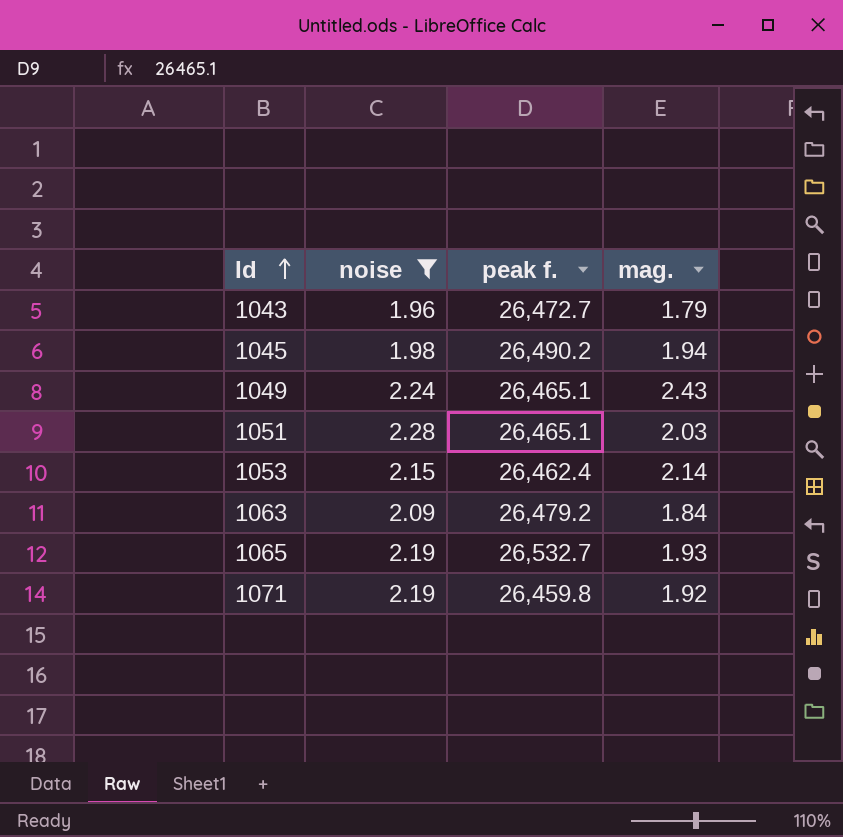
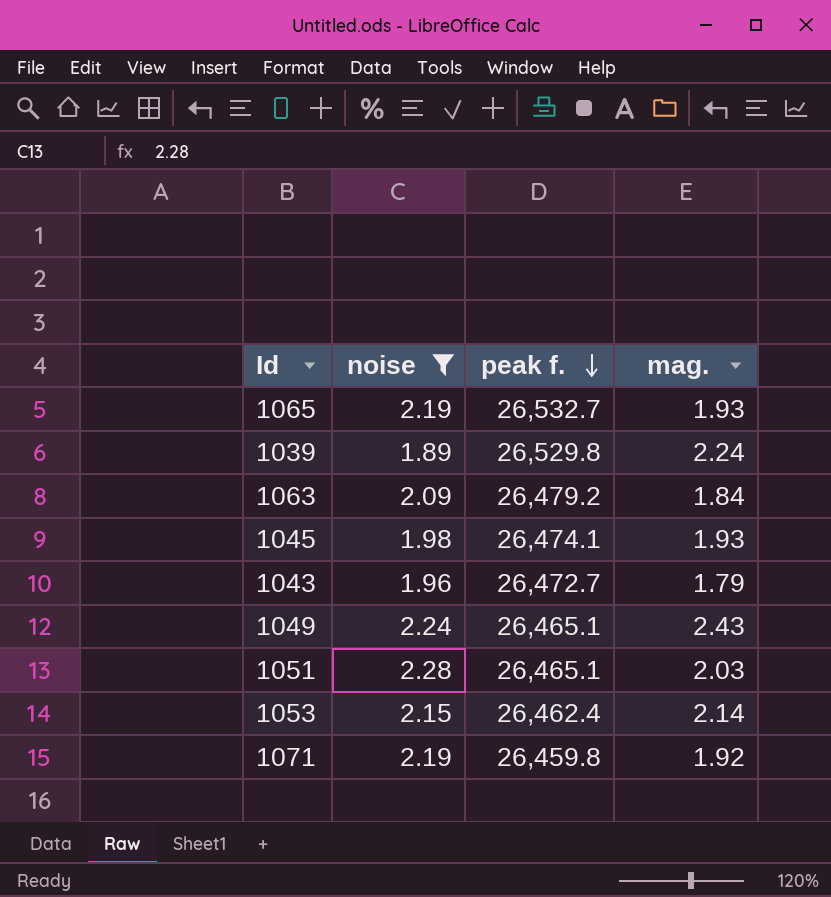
row order: Id ascending -> peak f. descending
row 1039: none -> 1.89 | 26,529.8 | 2.24
1045 | peak f.: 26,490.2 -> 26,474.1
1045 | mag.: 1.94 -> 1.93

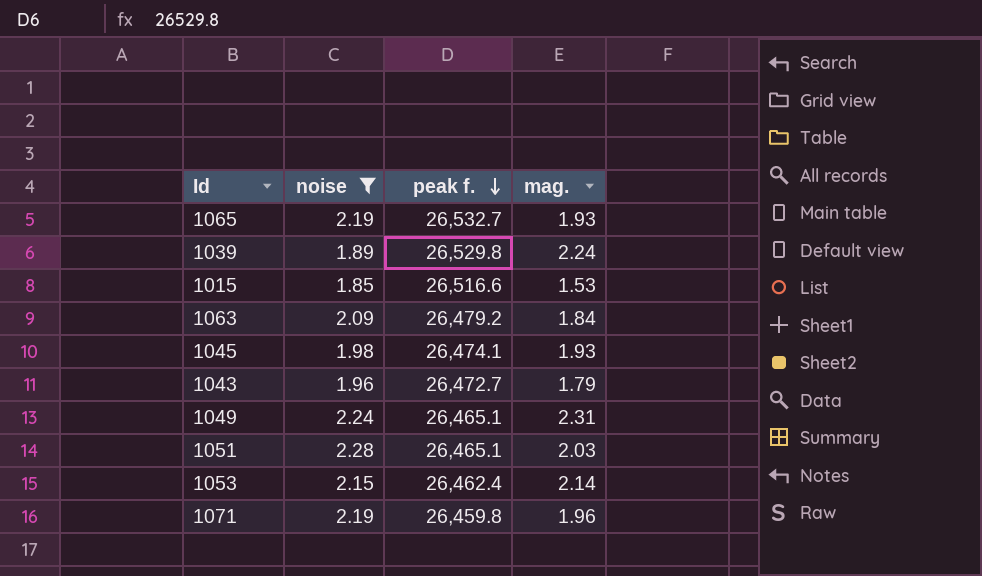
row 1015: none -> 1.85 | 26,516.6 | 1.53
1049 | mag.: 2.43 -> 2.31
1071 | mag.: 1.92 -> 1.96

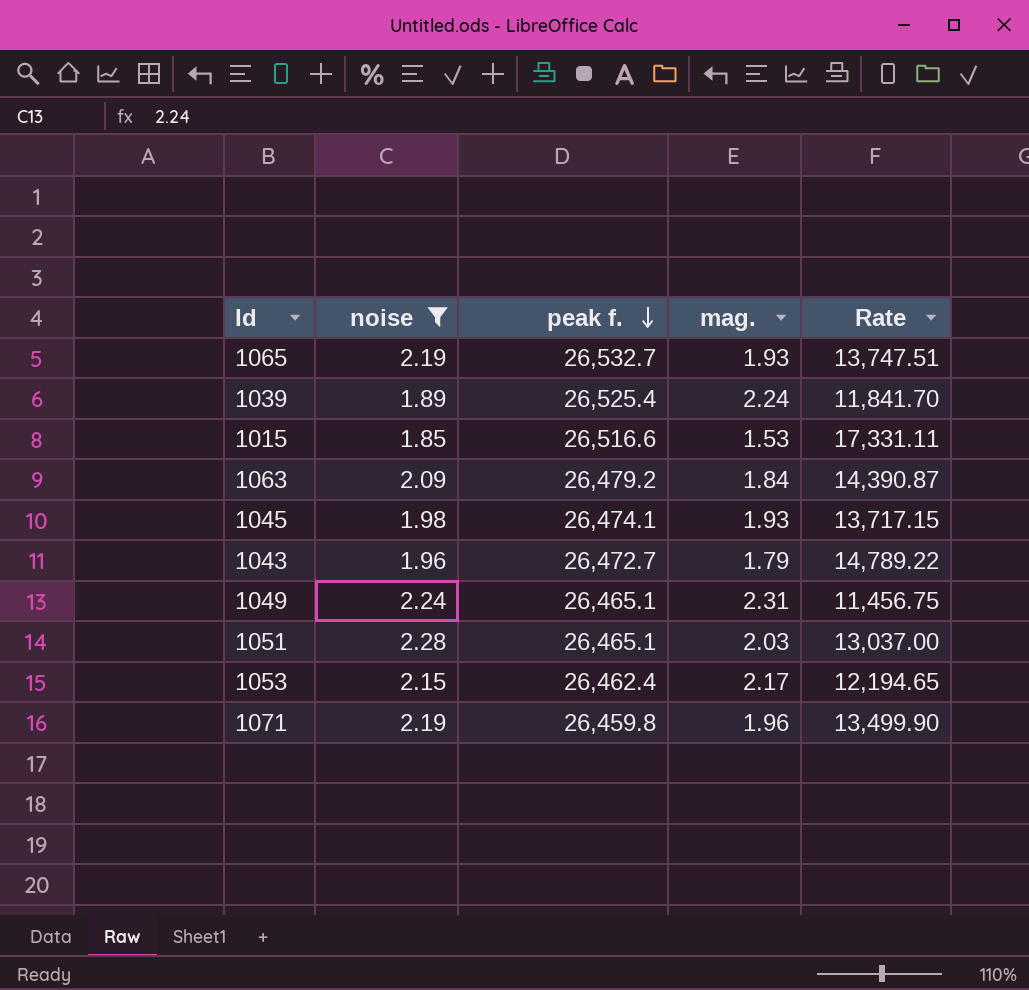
column Rate | formula: none -> [peak f.] / [mag.]
1039 | peak f.: 26,529.8 -> 26,525.4
1053 | mag.: 2.14 -> 2.17

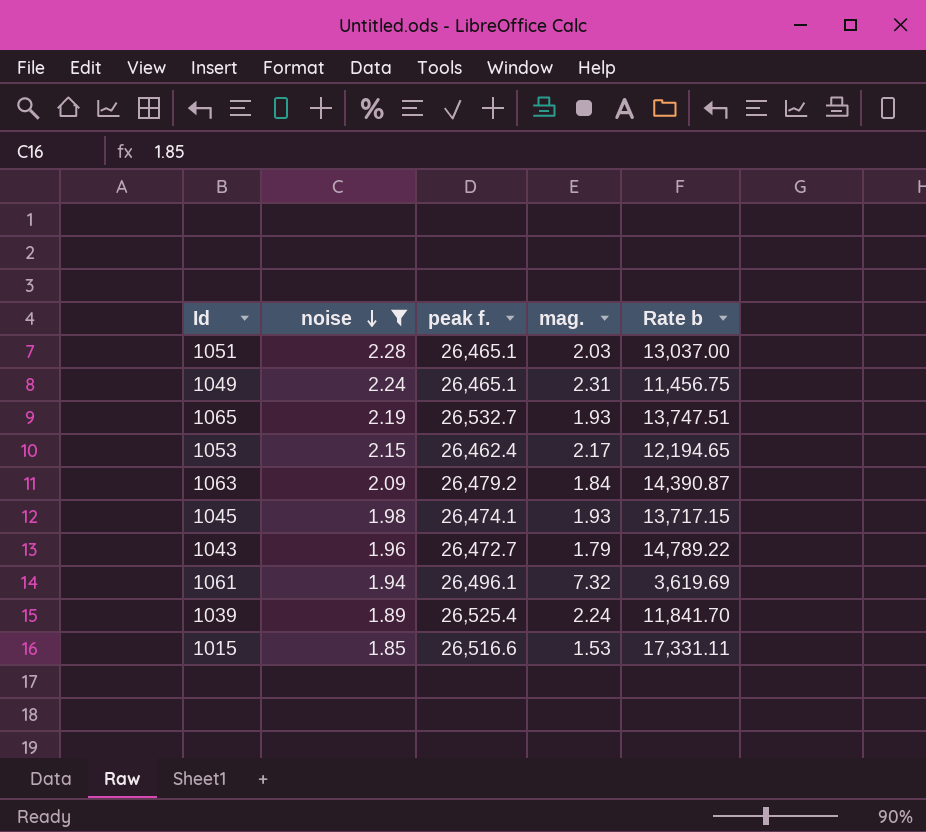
row order: peak f. descending -> noise descending
column name: Rate -> Rate b
row 1071: 2.19 | 26,459.8 | 1.96 | 13,499.90 -> none
row 1061: none -> 1.94 | 26,496.1 | 7.32 | 3,619.69

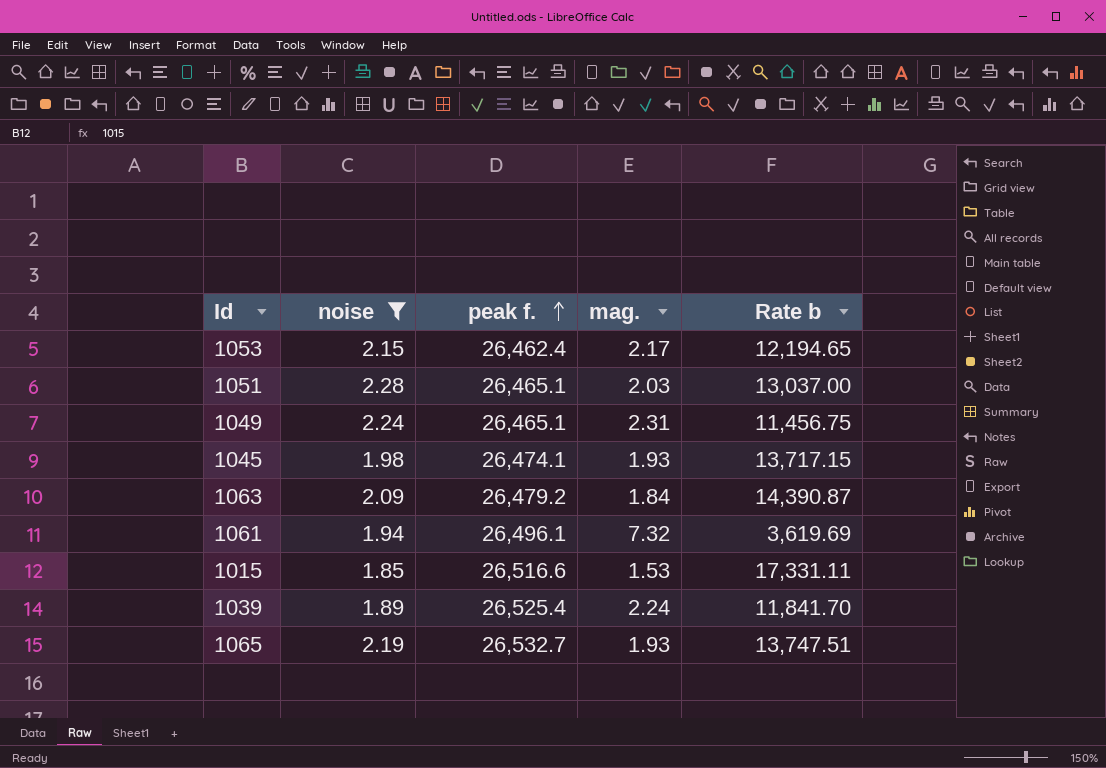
row order: noise descending -> peak f. ascending
row 1043: 1.96 | 26,472.7 | 1.79 | 14,789.22 -> none

